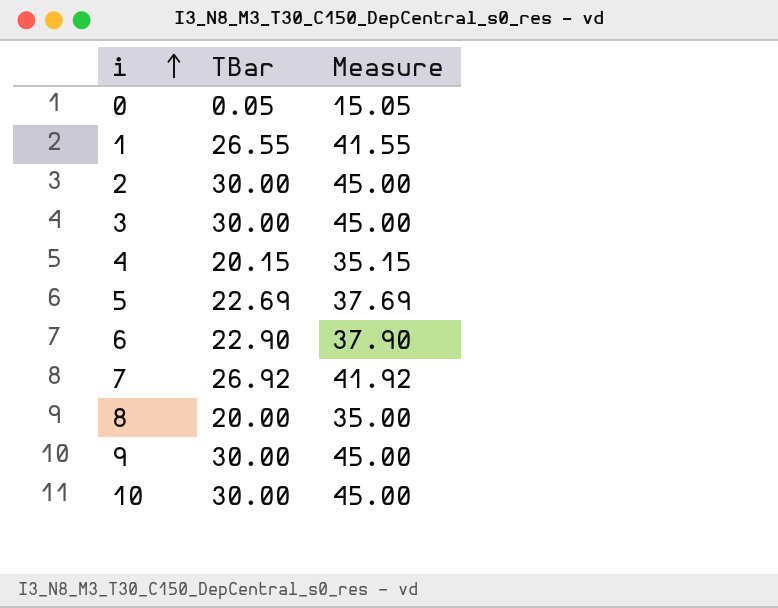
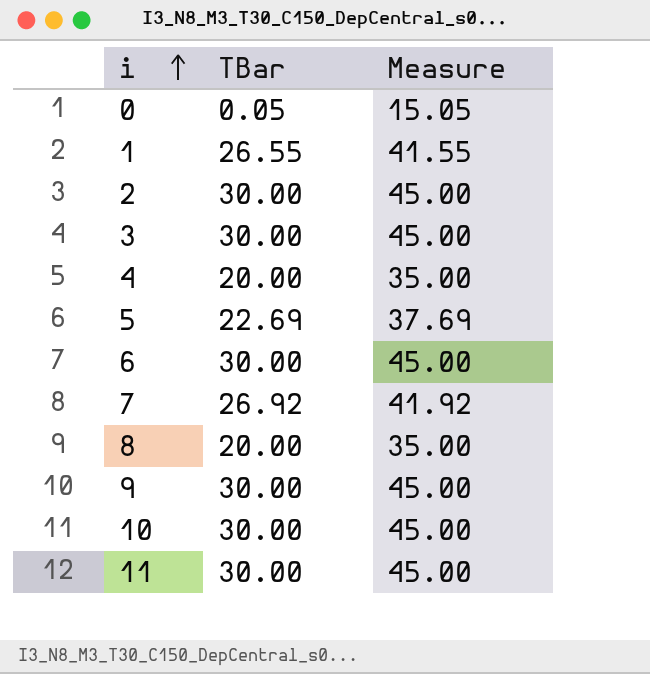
4 | TBar: 20.15 -> 20.00
4 | Measure: 35.15 -> 35.00
6 | TBar: 22.90 -> 30.00
6 | Measure: 37.90 -> 45.00
row 11: none -> 30.00 | 45.00

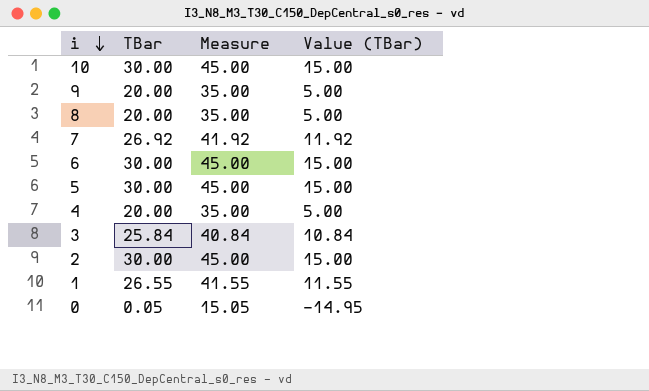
row order: i ascending -> i descending
column Value (TBar) | formula: none -> [TBar] - 15
row 11: 30.00 | 45.00 -> none
9 | TBar: 30.00 -> 20.00
9 | Measure: 45.00 -> 35.00
5 | TBar: 22.69 -> 30.00
5 | Measure: 37.69 -> 45.00
3 | TBar: 30.00 -> 25.84
3 | Measure: 45.00 -> 40.84

